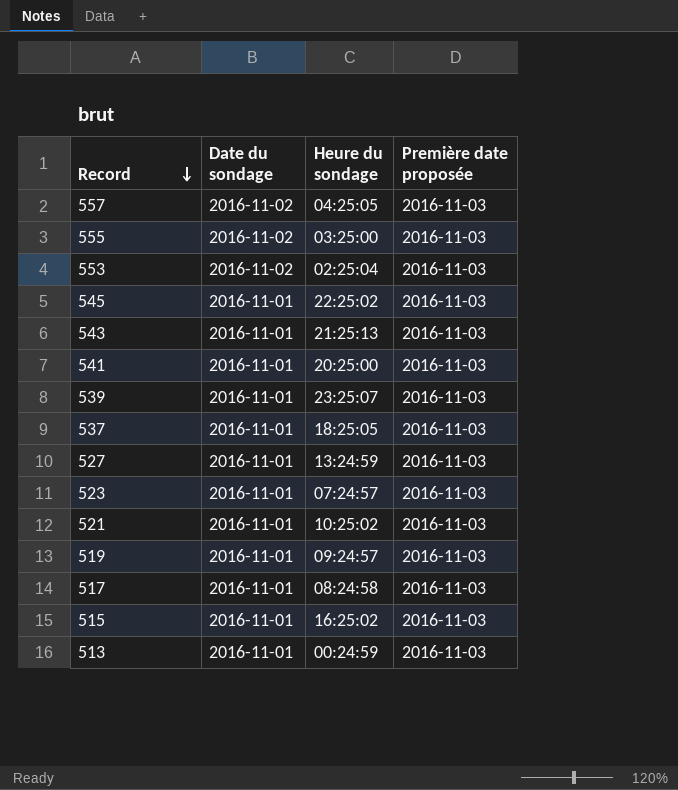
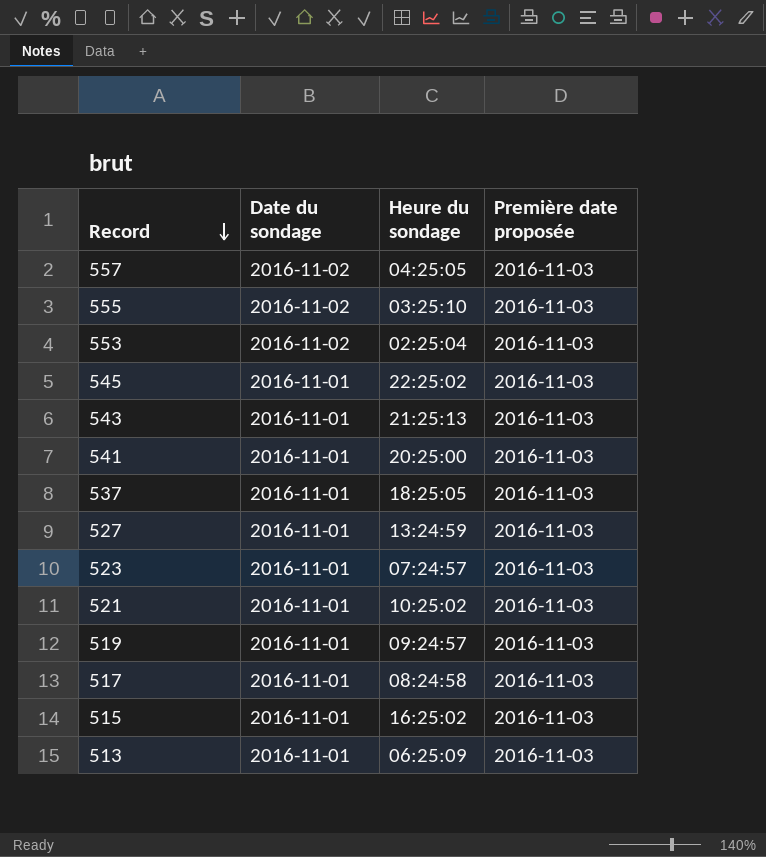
row 539: 2016-11-01 | 23:25:07 | 2016-11-03 -> none
555 | Heure du sondage: 03:25:00 -> 03:25:10
513 | Heure du sondage: 00:24:59 -> 06:25:09

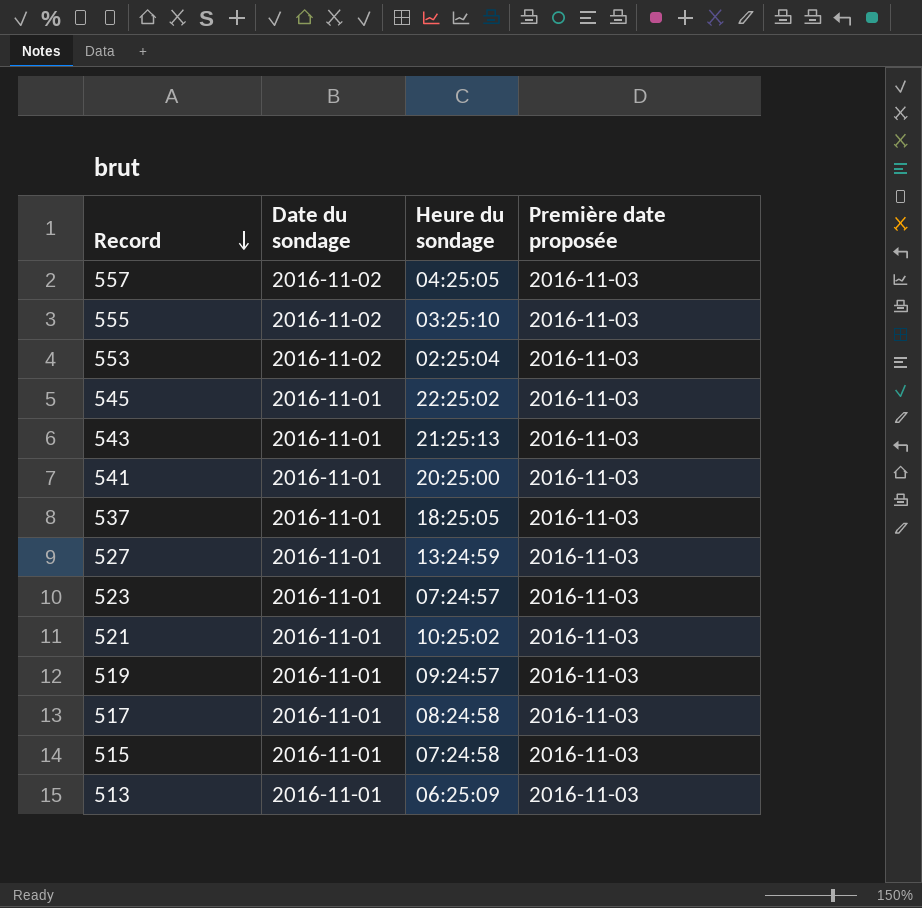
515 | Heure du sondage: 16:25:02 -> 07:24:58

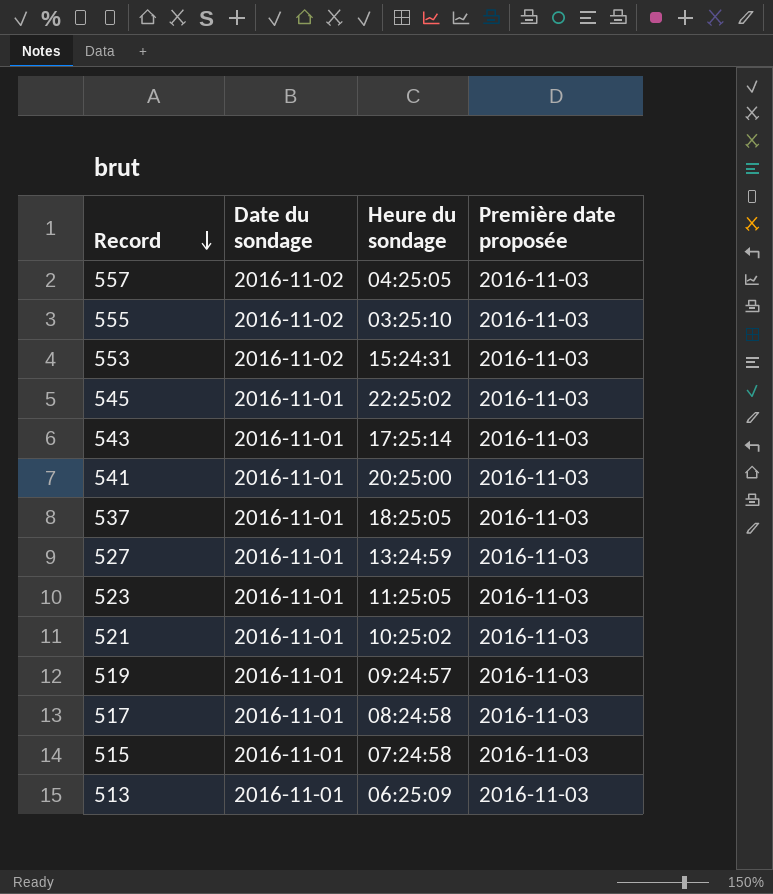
553 | Heure du sondage: 02:25:04 -> 15:24:31
543 | Heure du sondage: 21:25:13 -> 17:25:14
523 | Heure du sondage: 07:24:57 -> 11:25:05

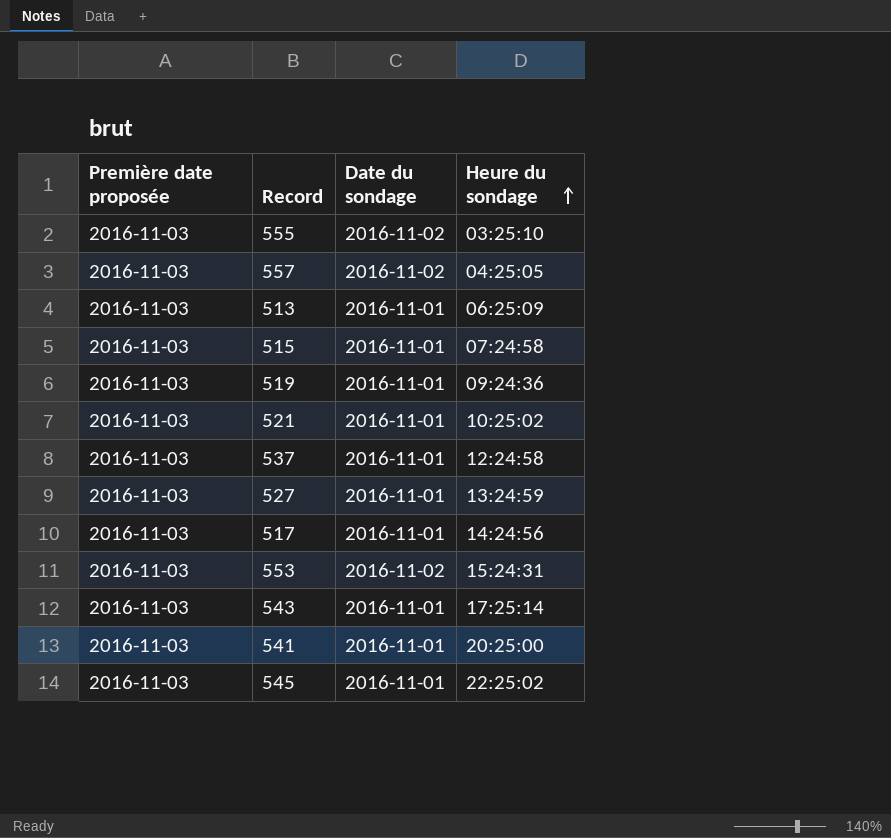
row order: Record descending -> Heure du sondage ascending
column Première date proposée | position: 4 -> 1
row 523: 2016-11-01 | 11:25:05 | 2016-11-03 -> none
519 | Heure du sondage: 09:24:57 -> 09:24:36
537 | Heure du sondage: 18:25:05 -> 12:24:58
517 | Heure du sondage: 08:24:58 -> 14:24:56

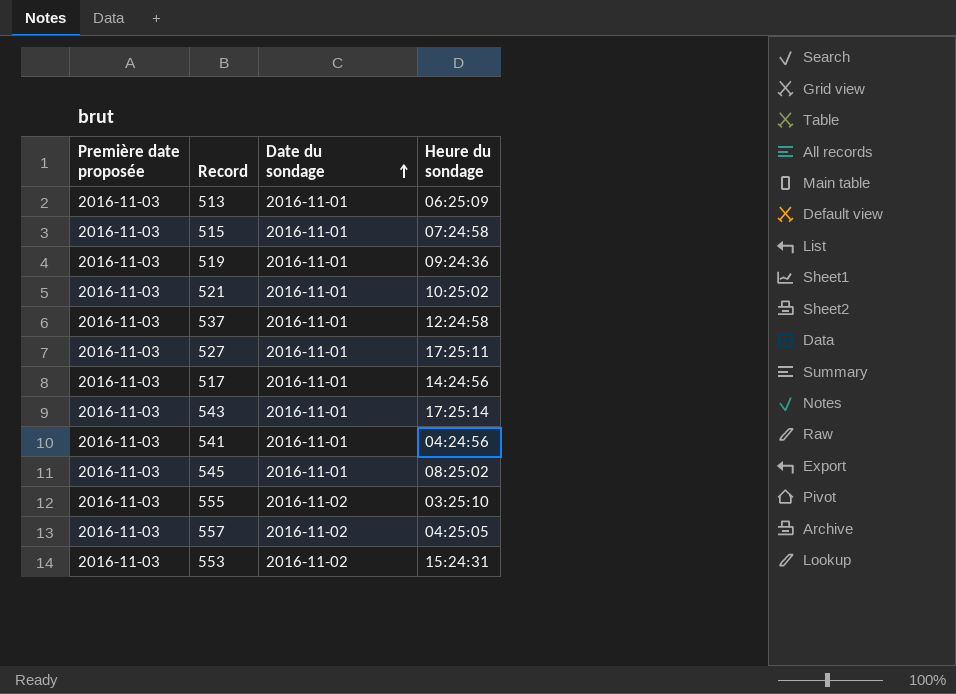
row order: Heure du sondage ascending -> Date du sondage ascending
527 | Heure du sondage: 13:24:59 -> 17:25:11
541 | Heure du sondage: 20:25:00 -> 04:24:56
545 | Heure du sondage: 22:25:02 -> 08:25:02

